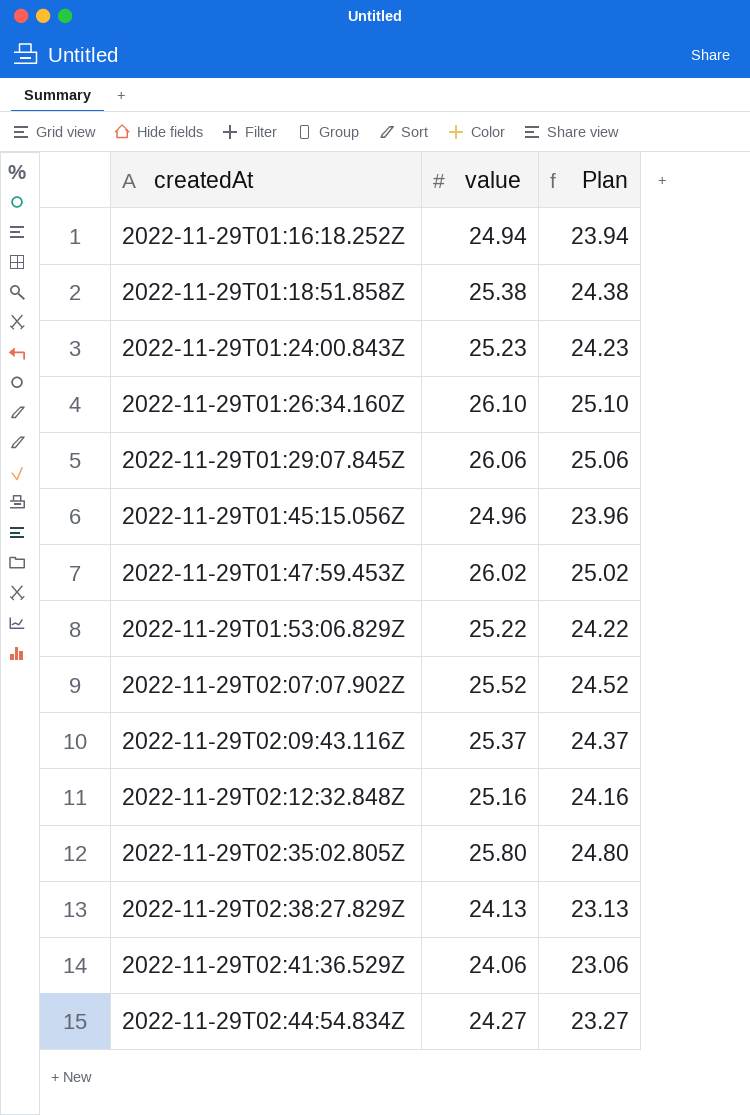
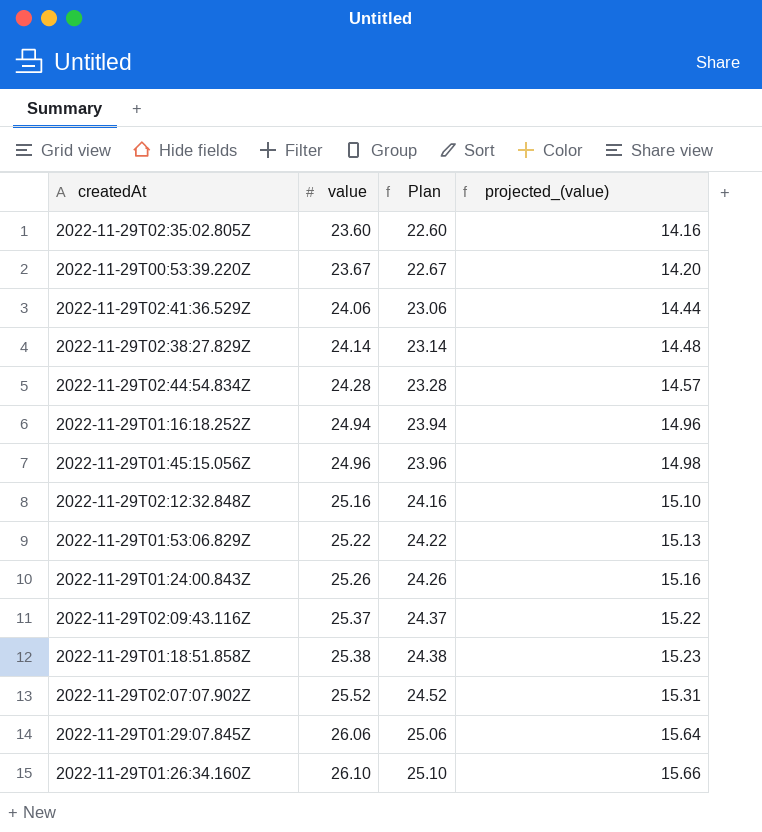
row order: createdAt ascending -> value ascending
column projected_(value) | formula: none -> [value] * 0.6
row 2022-11-29T01:47:59.453Z: 26.02 | 25.02 -> none
2022-11-29T02:35:02.805Z | value: 25.80 -> 23.60
2022-11-29T02:35:02.805Z | Plan: 24.80 -> 22.60
row 2022-11-29T00:53:39.220Z: none -> 23.67 | 22.67 | 14.20
2022-11-29T02:38:27.829Z | value: 24.13 -> 24.14
2022-11-29T02:38:27.829Z | Plan: 23.13 -> 23.14
2022-11-29T02:44:54.834Z | value: 24.27 -> 24.28
2022-11-29T02:44:54.834Z | Plan: 23.27 -> 23.28
2022-11-29T01:24:00.843Z | value: 25.23 -> 25.26
2022-11-29T01:24:00.843Z | Plan: 24.23 -> 24.26

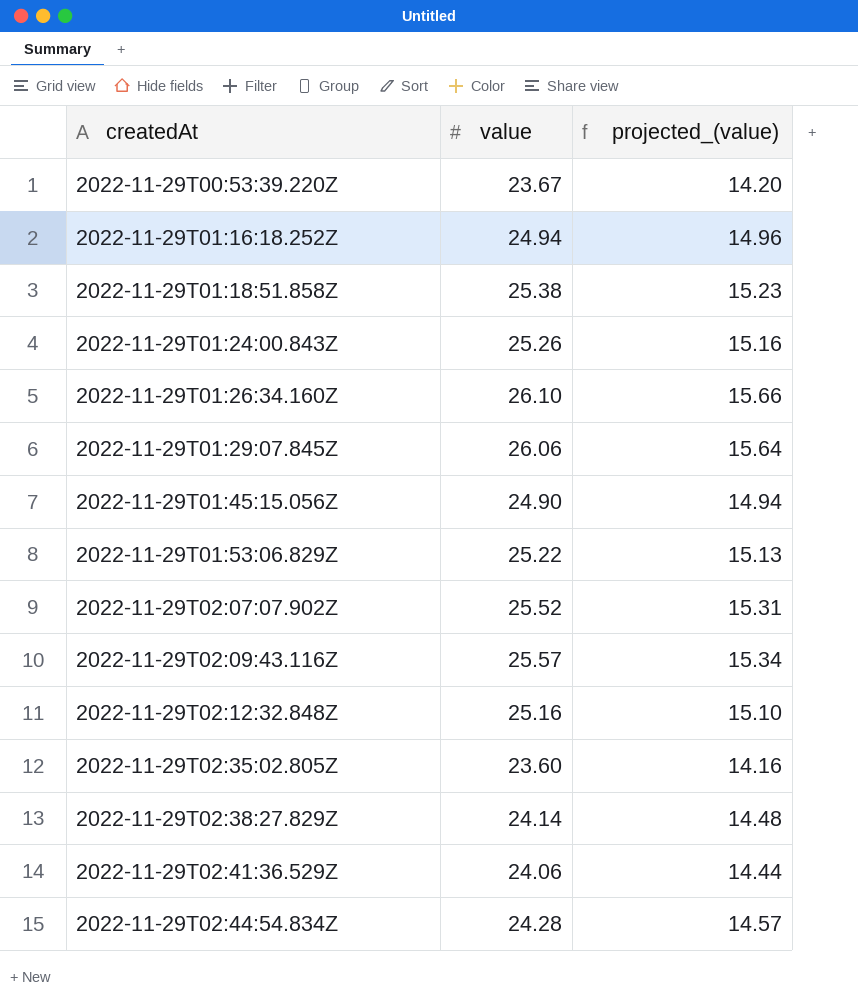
row order: value ascending -> createdAt ascending
column Plan | formula: [value] - 1 -> none
2022-11-29T01:45:15.056Z | value: 24.96 -> 24.90
2022-11-29T01:45:15.056Z | projected_(value): 14.98 -> 14.94
2022-11-29T02:09:43.116Z | value: 25.37 -> 25.57
2022-11-29T02:09:43.116Z | projected_(value): 15.22 -> 15.34

